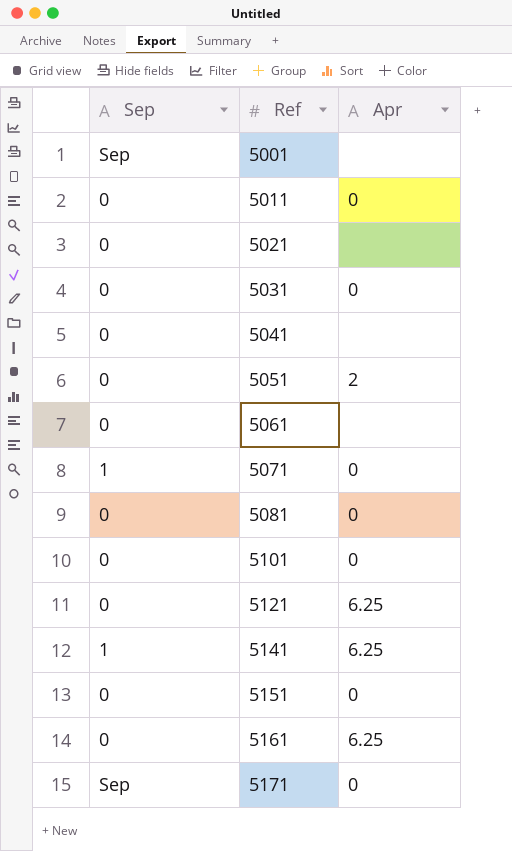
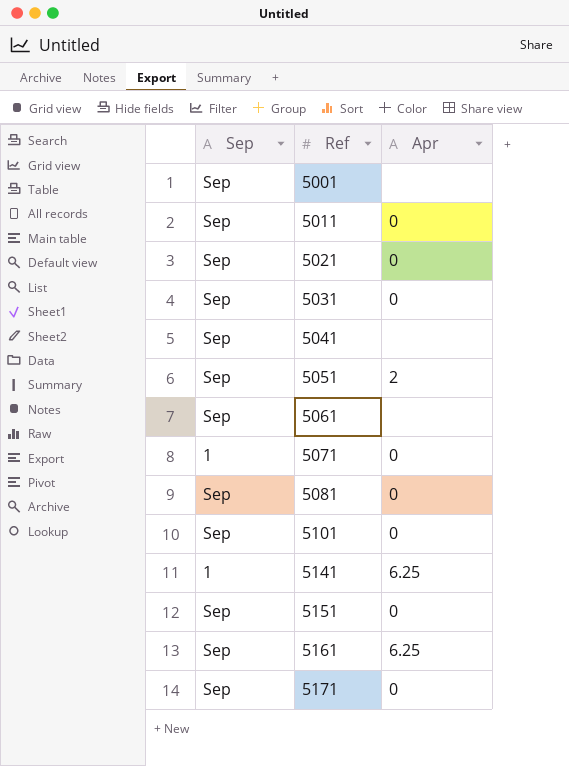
row 5121: 0 | 6.25 -> none
5011 | Sep: 0 -> Sep
5021 | Sep: 0 -> Sep
5021 | Apr: none -> 0
5031 | Sep: 0 -> Sep
5041 | Sep: 0 -> Sep
5051 | Sep: 0 -> Sep
5061 | Sep: 0 -> Sep
5081 | Sep: 0 -> Sep
5101 | Sep: 0 -> Sep
5151 | Sep: 0 -> Sep
5161 | Sep: 0 -> Sep

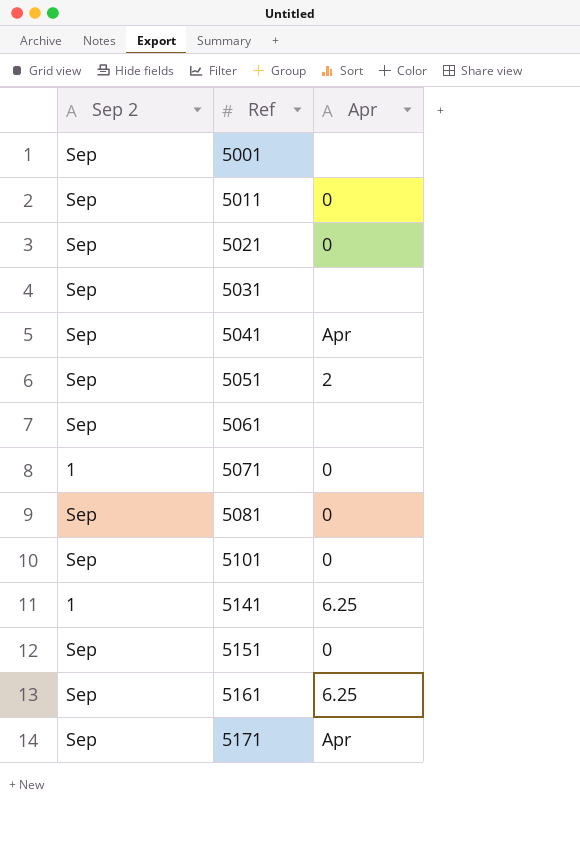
column name: Sep -> Sep 2
5031 | Apr: 0 -> none
5041 | Apr: none -> Apr
5171 | Apr: 0 -> Apr

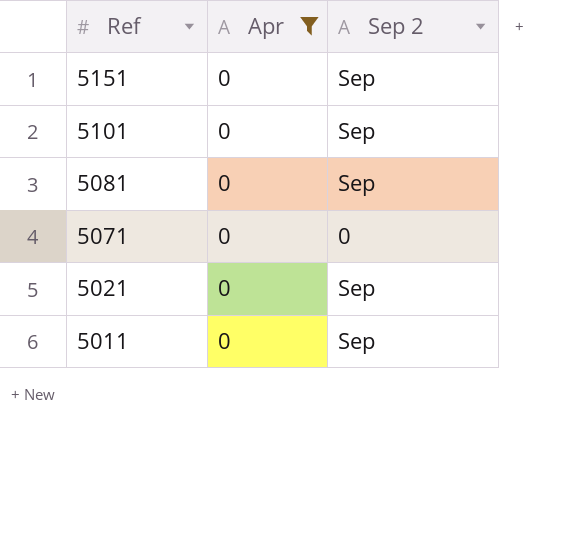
filter: none -> Apr = 0
row order: Ref ascending -> Ref descending
column Sep 2 | position: 1 -> 3
5071 | Sep 2: 1 -> 0

